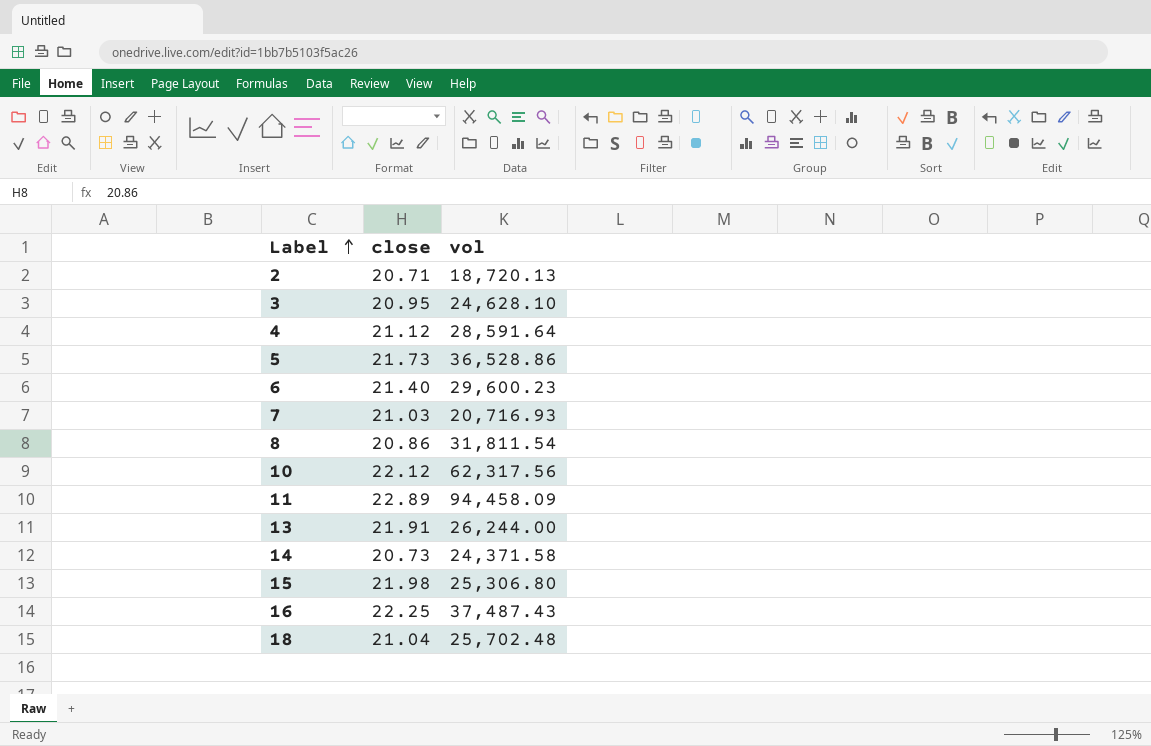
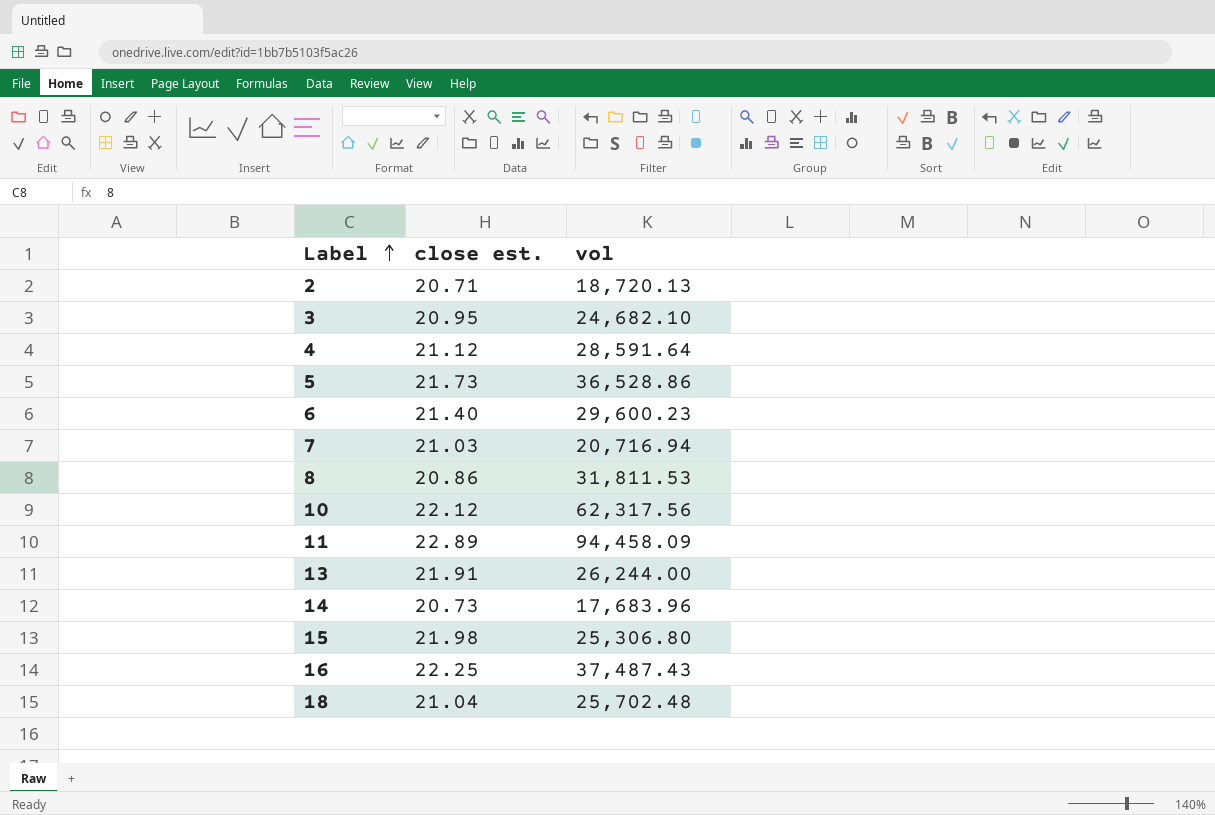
column name: close -> close est.
3 | vol: 24,628.10 -> 24,682.10
7 | vol: 20,716.93 -> 20,716.94
8 | vol: 31,811.54 -> 31,811.53
14 | vol: 24,371.58 -> 17,683.96

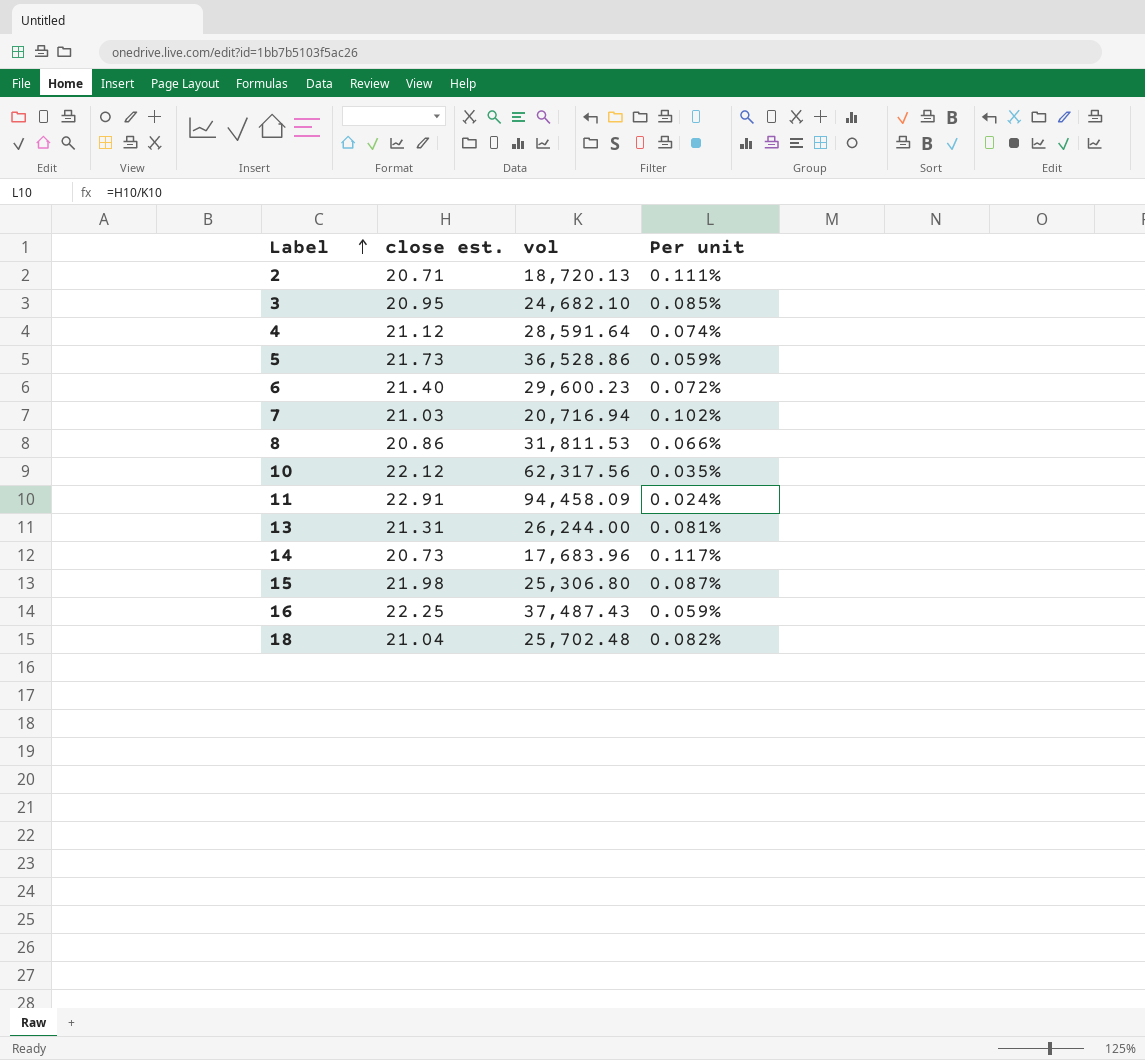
column Per unit | formula: none -> [close est.] / [vol]
11 | close est.: 22.89 -> 22.91
13 | close est.: 21.91 -> 21.31

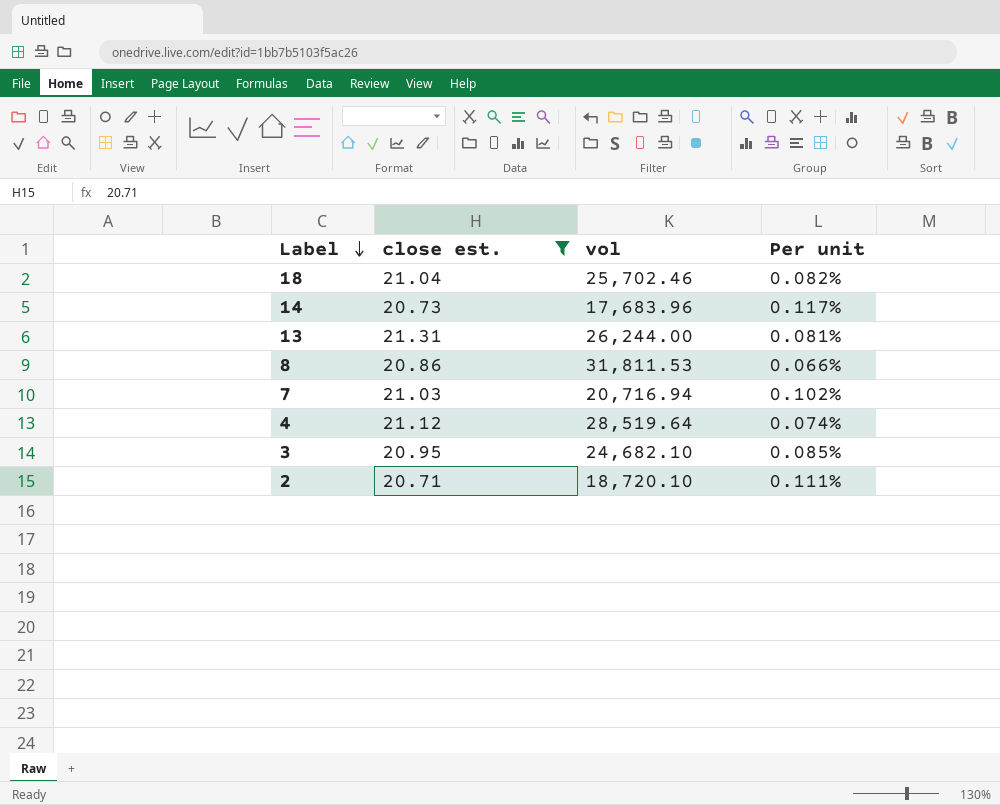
filter: none -> close est. <= 21.31
row order: Label ascending -> Label descending
18 | vol: 25,702.48 -> 25,702.46
4 | vol: 28,591.64 -> 28,519.64
2 | vol: 18,720.13 -> 18,720.10

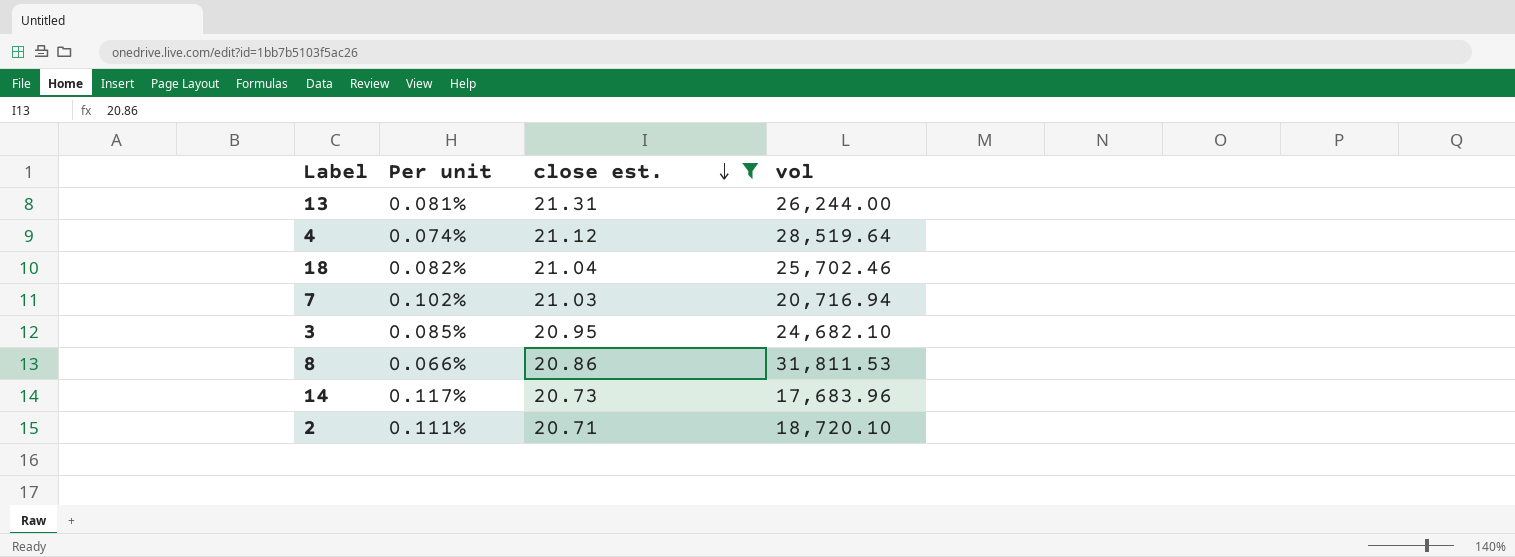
row order: Label descending -> close est. descending
column Per unit | position: 4 -> 2

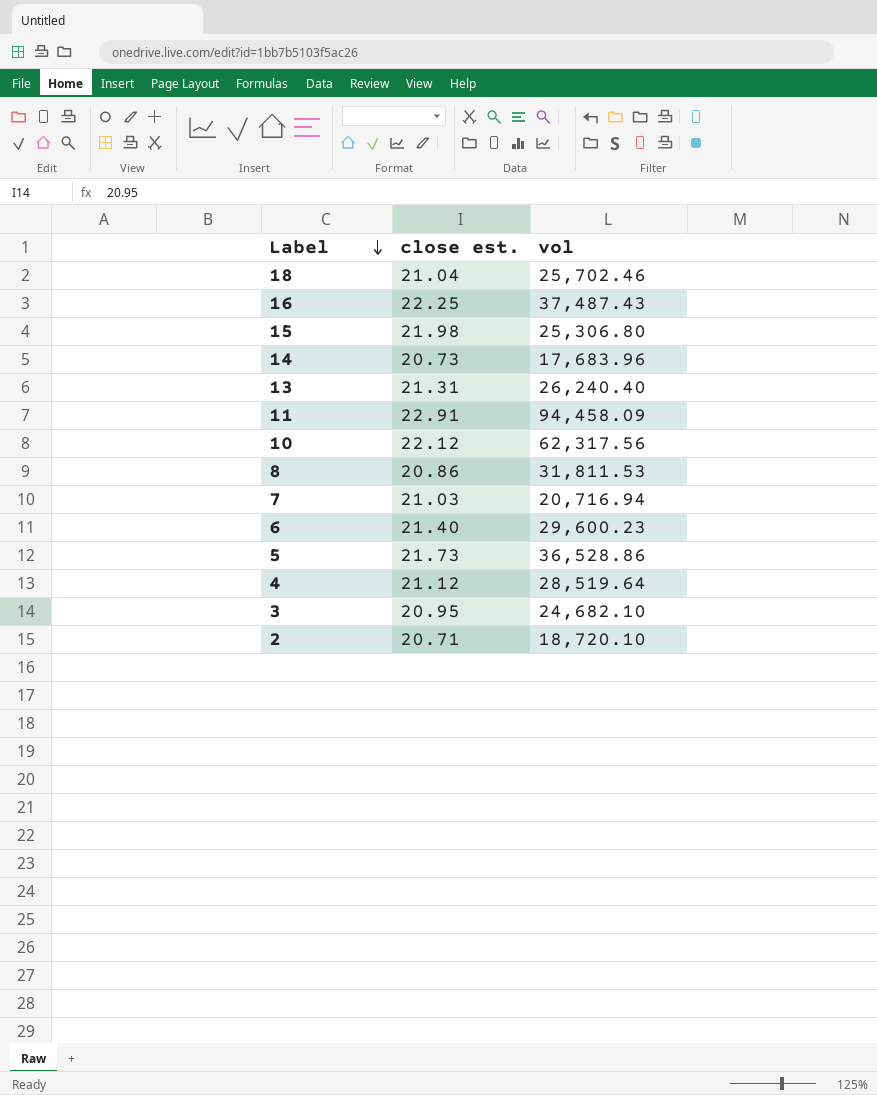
filter: close est. <= 21.31 -> none
row order: close est. descending -> Label descending
column Per unit | formula: [close est.] / [vol] -> none
13 | vol: 26,244.00 -> 26,240.40

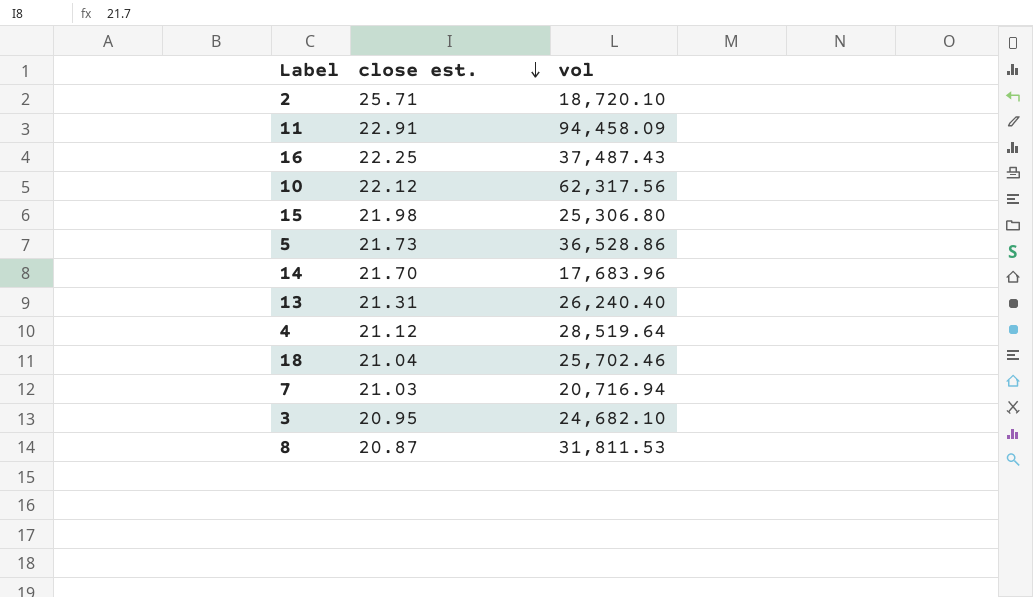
row order: Label descending -> close est. descending
row 6: 21.40 | 29,600.23 -> none
2 | close est.: 20.71 -> 25.71
14 | close est.: 20.73 -> 21.70
8 | close est.: 20.86 -> 20.87

